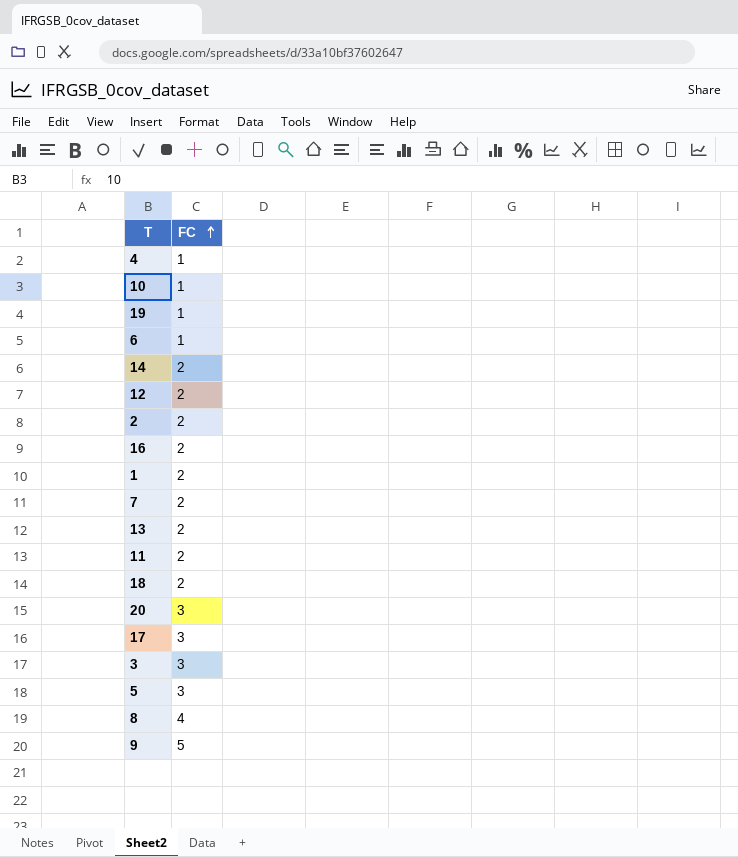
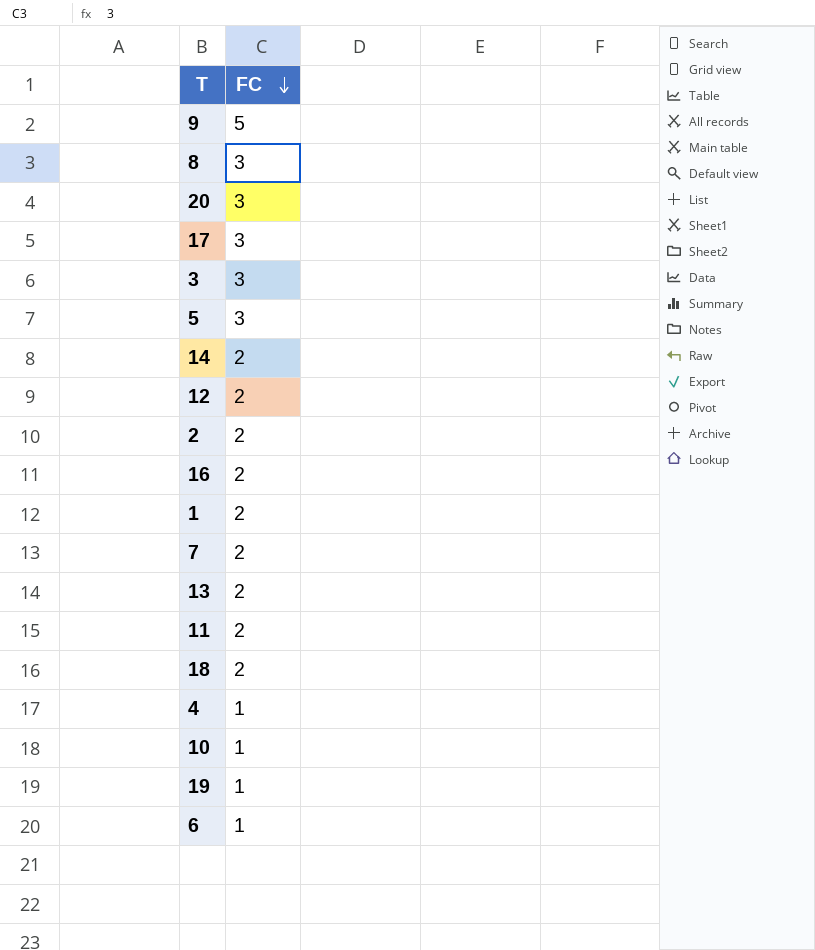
row order: FC ascending -> FC descending
8 | FC: 4 -> 3

